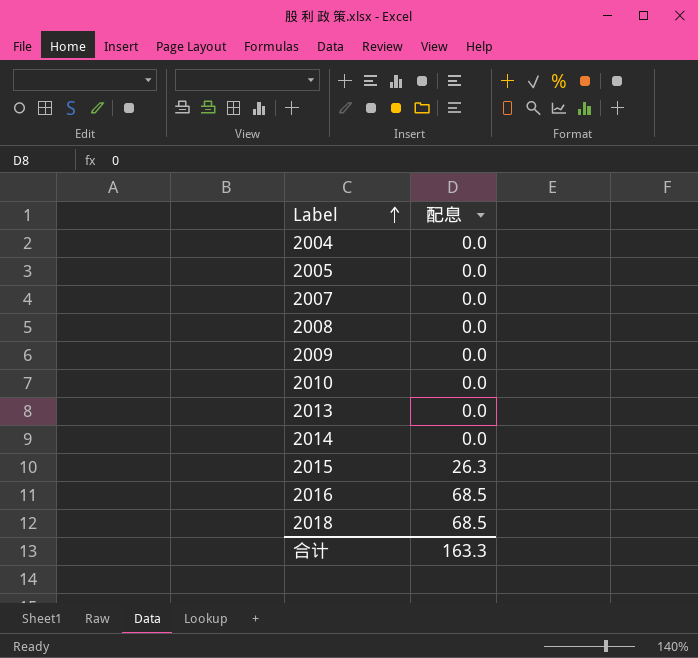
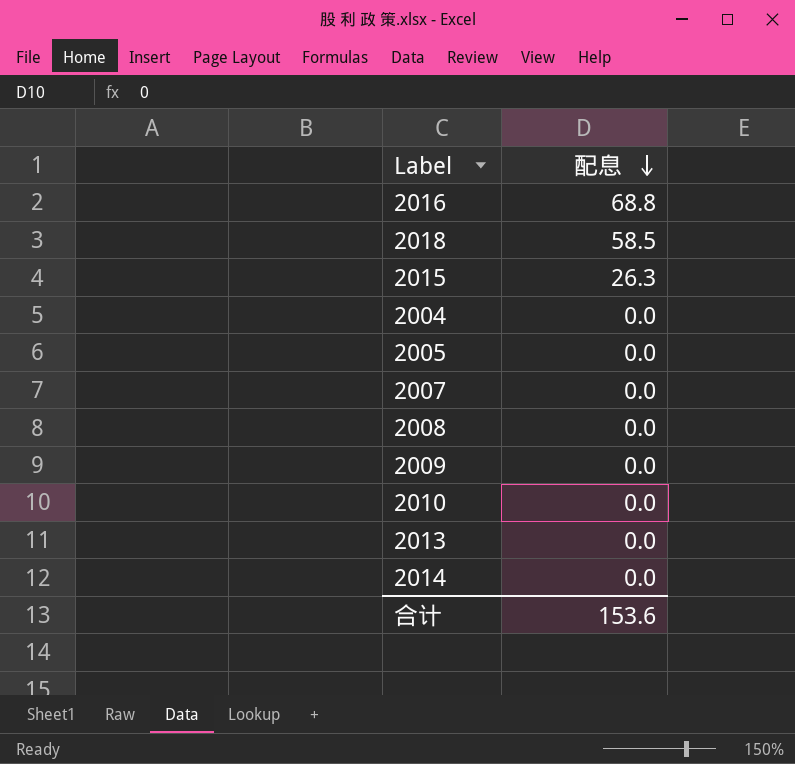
row order: Label ascending -> 配息 descending
2016 | 配息: 68.5 -> 68.8
2018 | 配息: 68.5 -> 58.5
合计 | 配息: 163.3 -> 153.6

